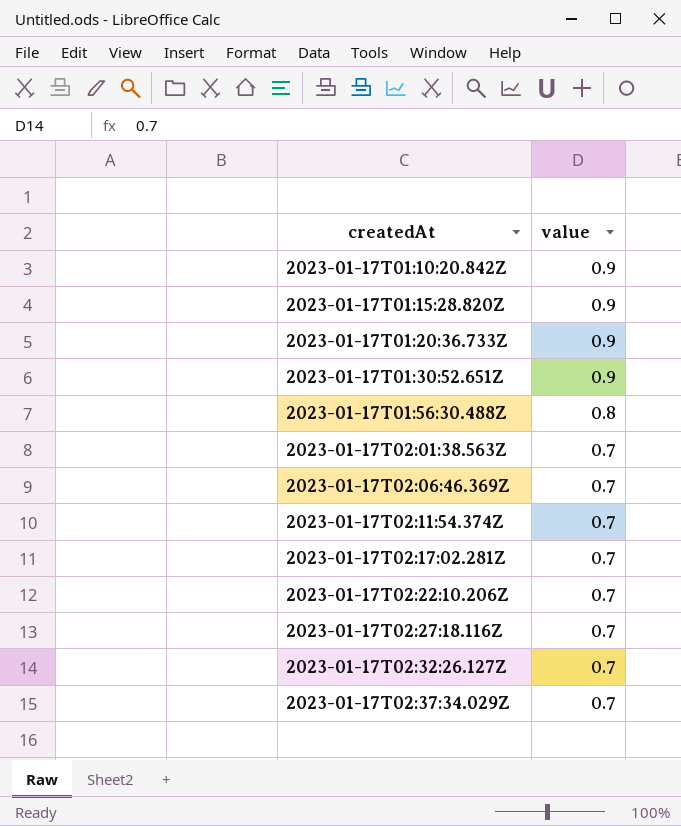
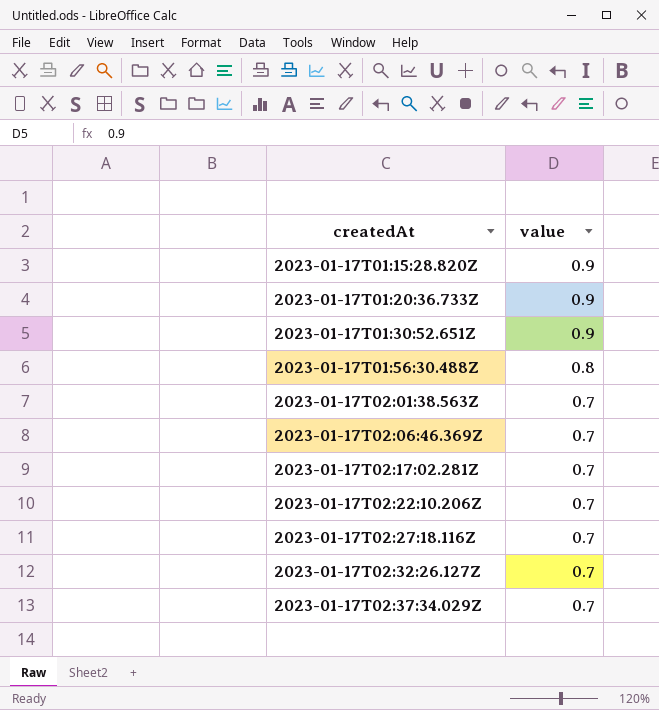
row 2023-01-17T01:10:20.842Z: 0.9 -> none
row 2023-01-17T02:11:54.374Z: 0.7 -> none

